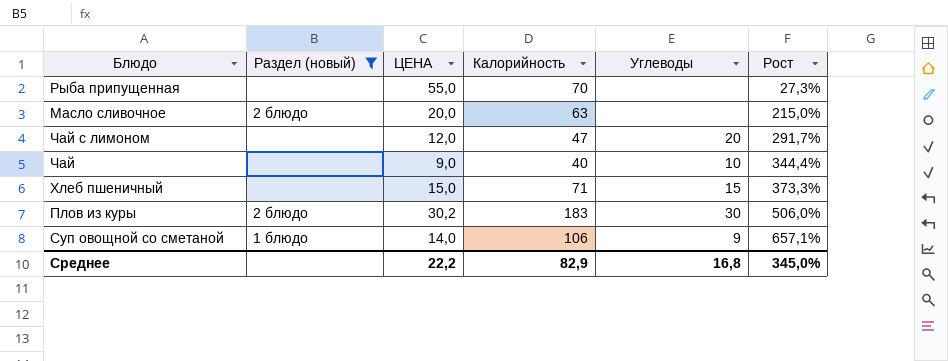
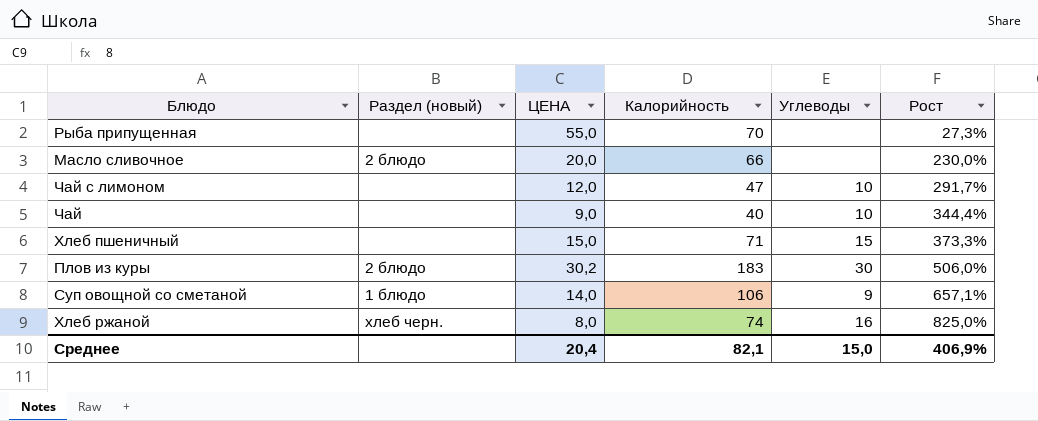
filter: Раздел (новый) != хлеб черн. -> none
Масло сливочное | Калорийность: 63 -> 66
Масло сливочное | Рост: 215,0% -> 230,0%
Чай с лимоном | Углеводы: 20 -> 10
Среднее | ЦЕНА: 22,2 -> 20,4
Среднее | Калорийность: 82,9 -> 82,1
Среднее | Углеводы: 16,8 -> 15,0
Среднее | Рост: 345,0% -> 406,9%

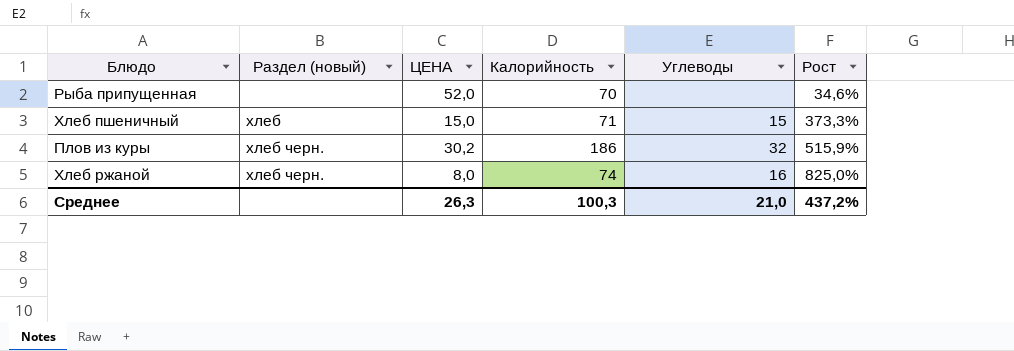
row Масло сливочное: 2 блюдо | 20,0 | 66 | none | 230,0% -> none
row Чай с лимоном: none | 12,0 | 47 | 10 | 291,7% -> none
row Чай: none | 9,0 | 40 | 10 | 344,4% -> none
row Cуп овощной со сметаной: 1 блюдо | 14,0 | 106 | 9 | 657,1% -> none
Рыба припущенная | ЦЕНА: 55,0 -> 52,0
Рыба припущенная | Рост: 27,3% -> 34,6%
Хлеб пшеничный | Раздел (новый): none -> хлеб
Плов из куры | Раздел (новый): 2 блюдо -> хлеб черн.
Плов из куры | Калорийность: 183 -> 186
Плов из куры | Углеводы: 30 -> 32
Плов из куры | Рост: 506,0% -> 515,9%
Среднее | ЦЕНА: 20,4 -> 26,3
Среднее | Калорийность: 82,1 -> 100,3
Среднее | Углеводы: 15,0 -> 21,0
Среднее | Рост: 406,9% -> 437,2%

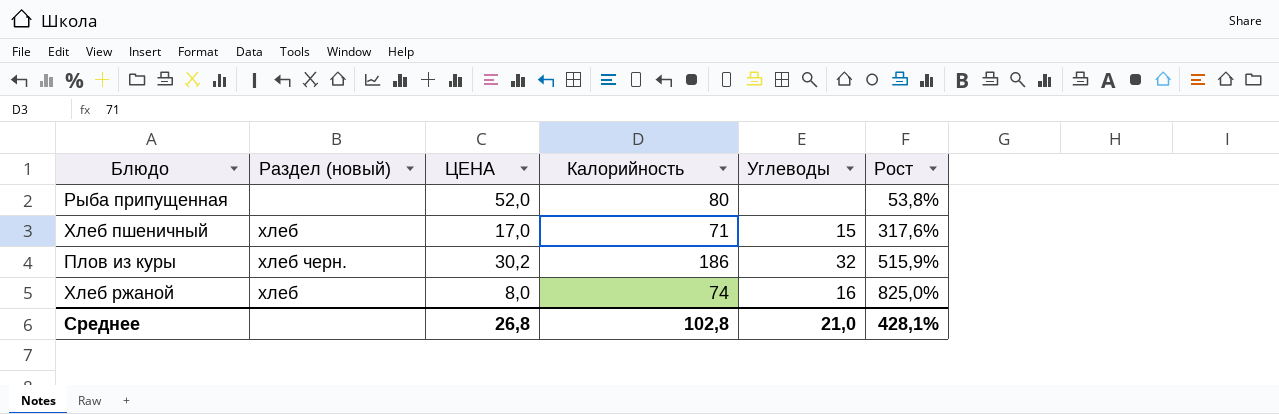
Рыба припущенная | Калорийность: 70 -> 80
Рыба припущенная | Рост: 34,6% -> 53,8%
Хлеб пшеничный | ЦЕНА: 15,0 -> 17,0
Хлеб пшеничный | Рост: 373,3% -> 317,6%
Хлеб ржаной | Раздел (новый): хлеб черн. -> хлеб
Среднее | ЦЕНА: 26,3 -> 26,8
Среднее | Калорийность: 100,3 -> 102,8
Среднее | Рост: 437,2% -> 428,1%

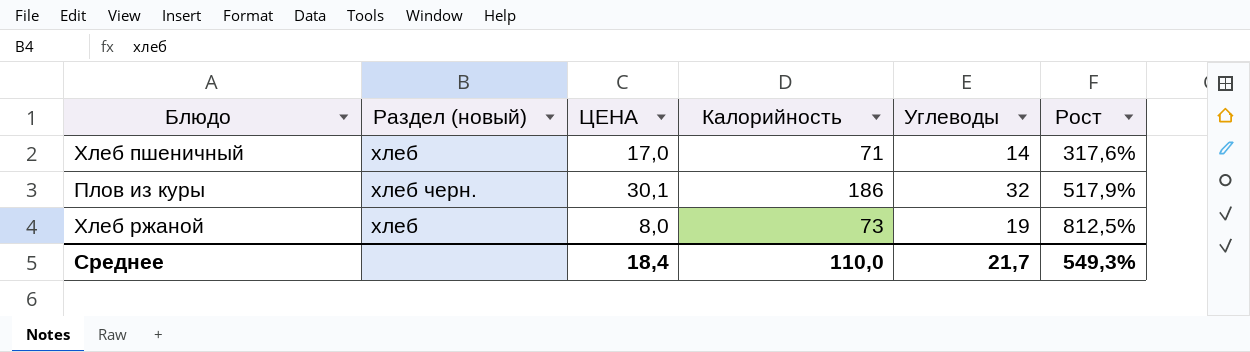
row Рыба припущенная: none | 52,0 | 80 | none | 53,8% -> none
Хлеб пшеничный | Углеводы: 15 -> 14
Плов из куры | ЦЕНА: 30,2 -> 30,1
Плов из куры | Рост: 515,9% -> 517,9%
Хлеб ржаной | Калорийность: 74 -> 73
Хлеб ржаной | Углеводы: 16 -> 19
Хлеб ржаной | Рост: 825,0% -> 812,5%
Среднее | ЦЕНА: 26,8 -> 18,4
Среднее | Калорийность: 102,8 -> 110,0
Среднее | Углеводы: 21,0 -> 21,7
Среднее | Рост: 428,1% -> 549,3%

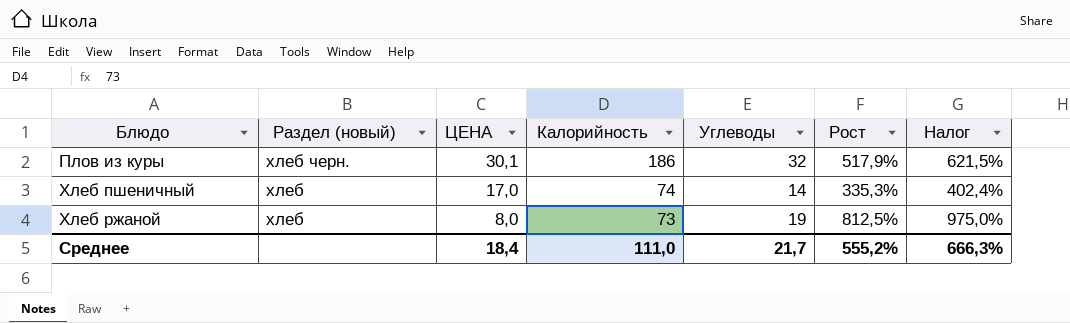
row order: Рост ascending -> Блюдо ascending
column Налог | formula: none -> [Рост] * 1,2
Хлеб пшеничный | Калорийность: 71 -> 74
Хлеб пшеничный | Рост: 317,6% -> 335,3%
Среднее | Калорийность: 110,0 -> 111,0
Среднее | Рост: 549,3% -> 555,2%

